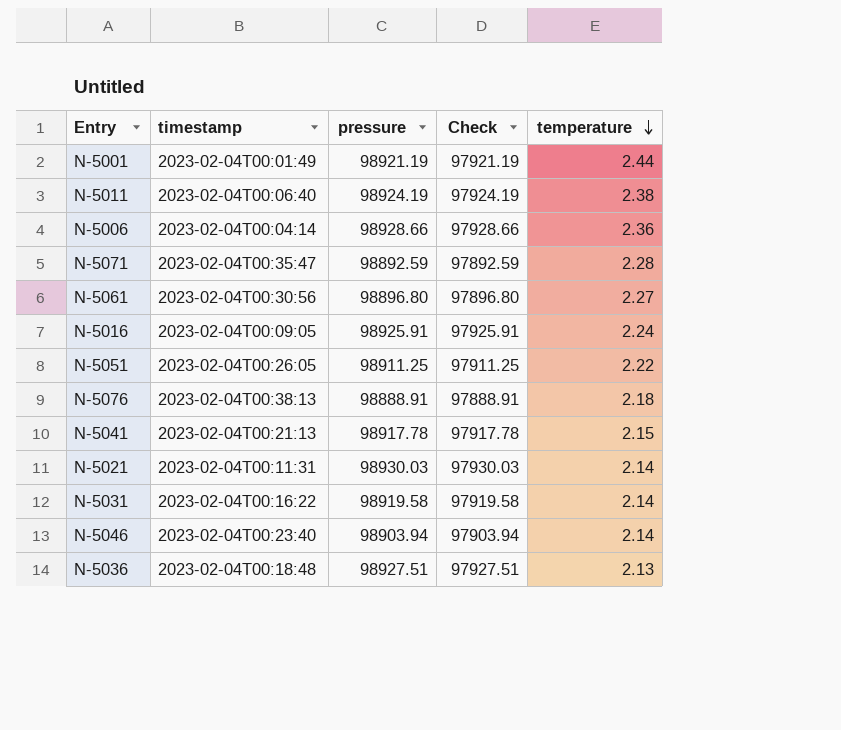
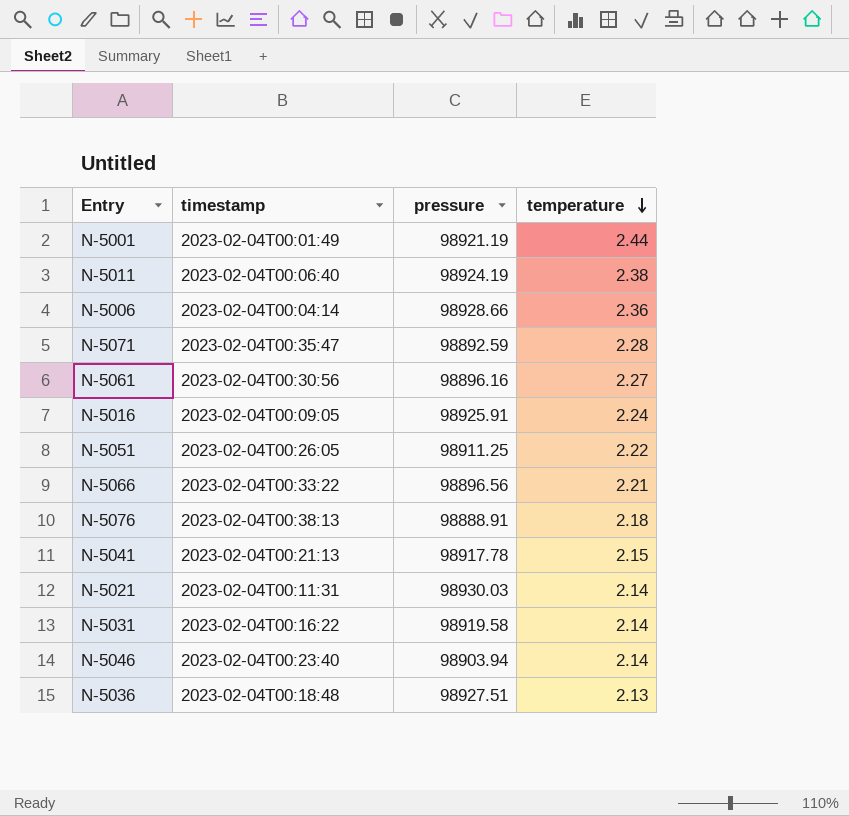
column Check | formula: [pressure] - 1000 -> none
N-5061 | pressure: 98896.80 -> 98896.16
row N-5066: none -> 2023-02-04T00:33:22 | 98896.56 | 2.21

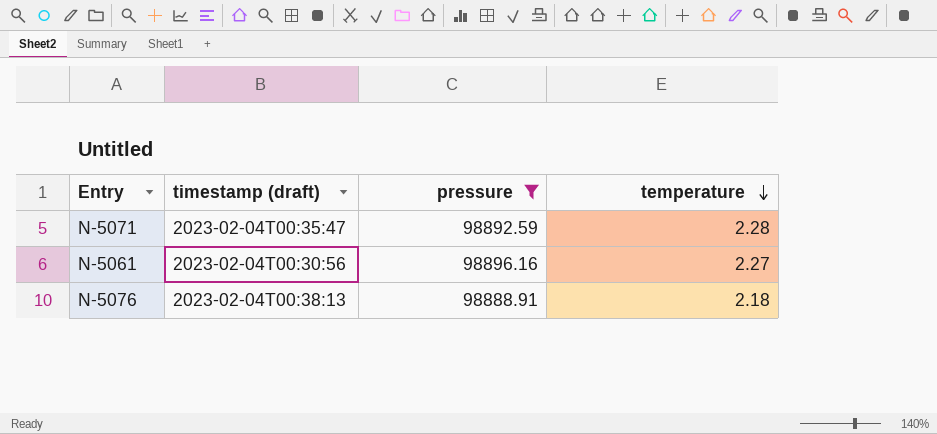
filter: none -> pressure <= 98896.16
column name: timestamp -> timestamp (draft)

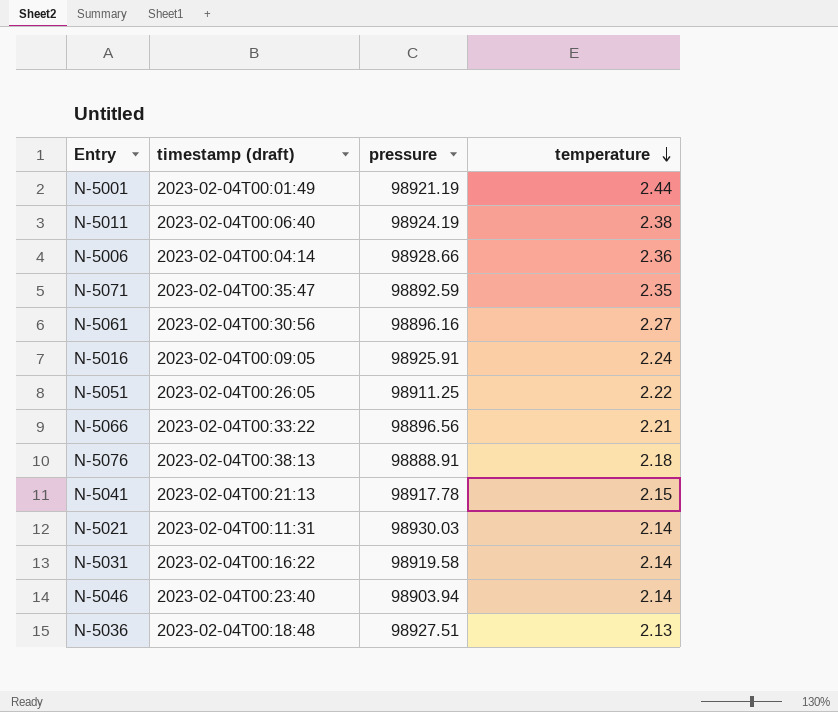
filter: pressure <= 98896.16 -> none
N-5071 | temperature: 2.28 -> 2.35

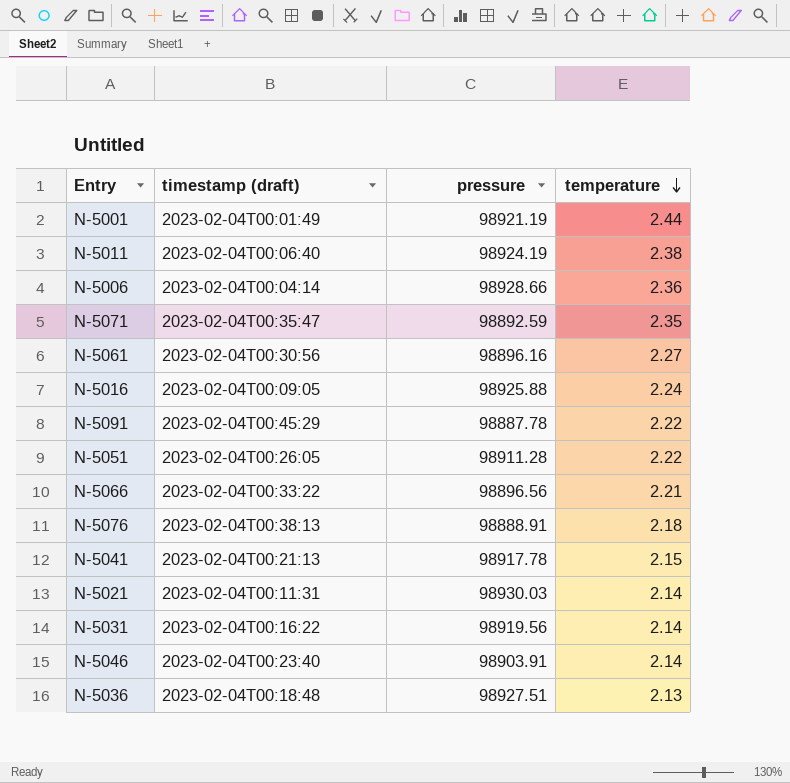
N-5016 | pressure: 98925.91 -> 98925.88
row N-5091: none -> 2023-02-04T00:45:29 | 98887.78 | 2.22
N-5051 | pressure: 98911.25 -> 98911.28
N-5031 | pressure: 98919.58 -> 98919.56
N-5046 | pressure: 98903.94 -> 98903.91

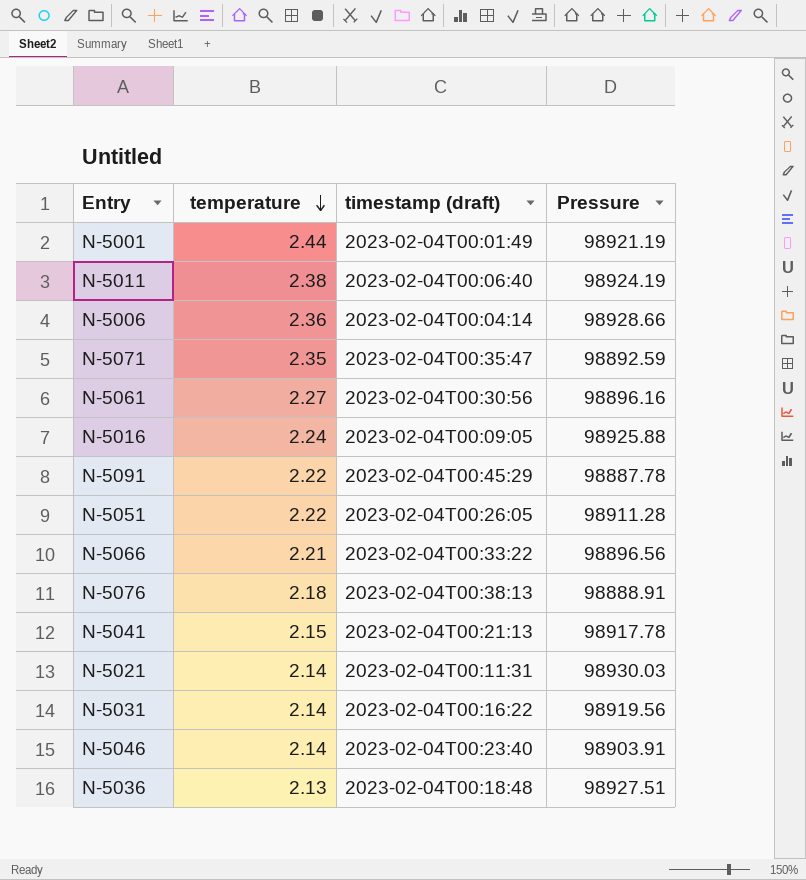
column temperature | position: 4 -> 2
column name: pressure -> Pressure

